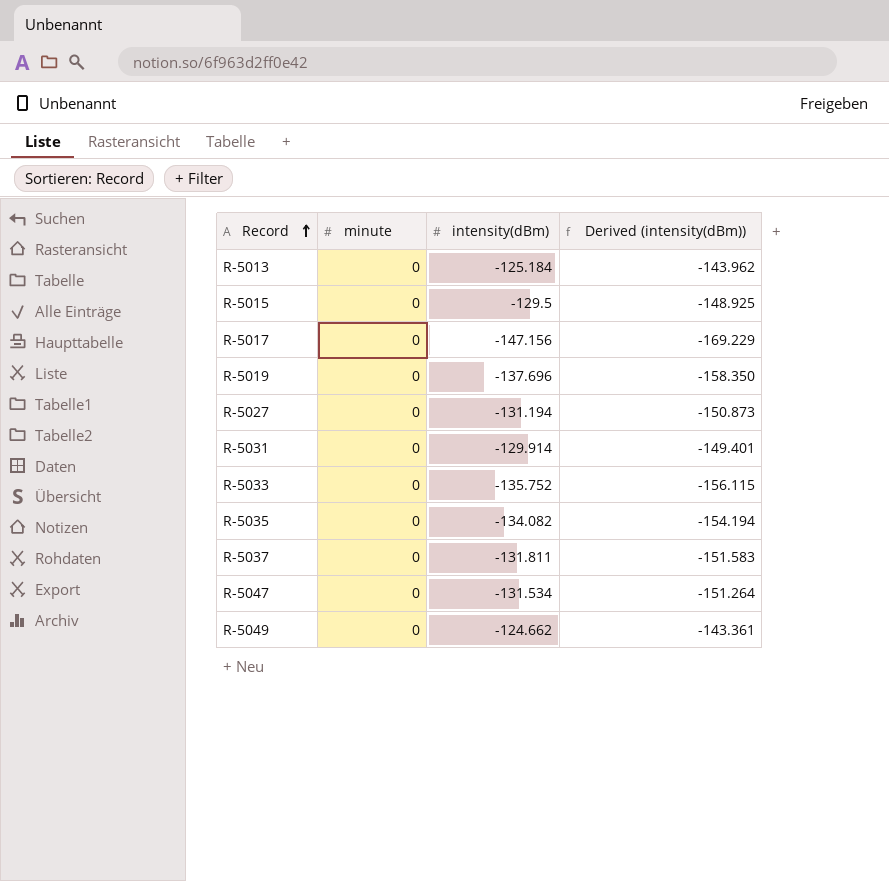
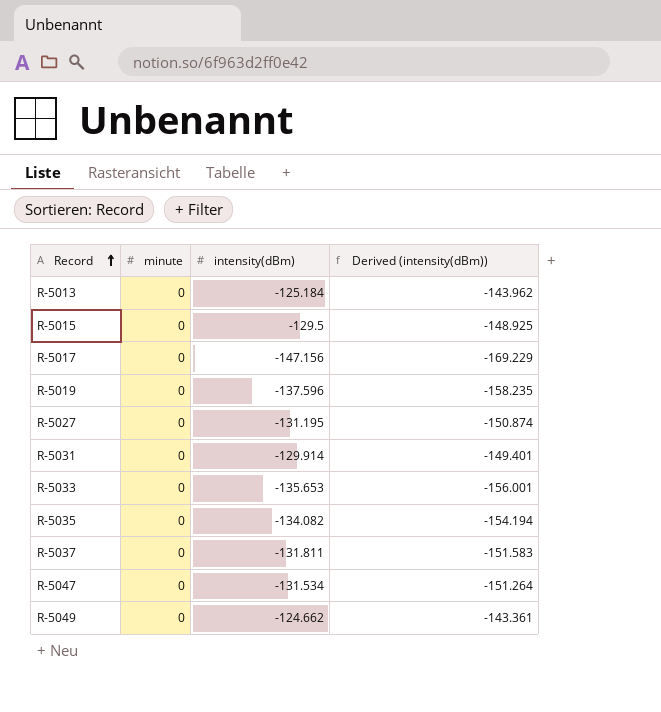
R-5019 | intensity(dBm): -137.696 -> -137.596
R-5019 | Derived (intensity(dBm)): -158.350 -> -158.235
R-5027 | intensity(dBm): -131.194 -> -131.195
R-5027 | Derived (intensity(dBm)): -150.873 -> -150.874
R-5033 | intensity(dBm): -135.752 -> -135.653
R-5033 | Derived (intensity(dBm)): -156.115 -> -156.001

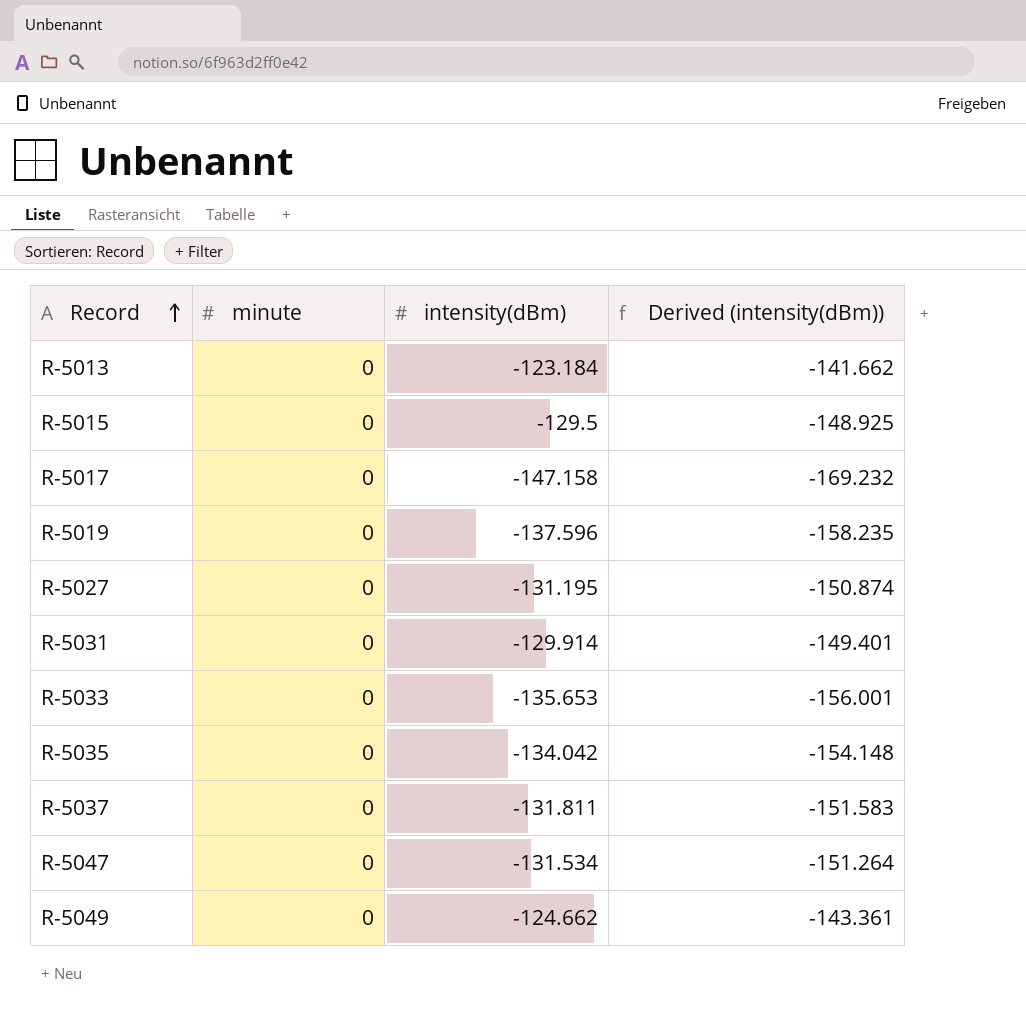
R-5013 | intensity(dBm): -125.184 -> -123.184
R-5013 | Derived (intensity(dBm)): -143.962 -> -141.662
R-5017 | intensity(dBm): -147.156 -> -147.158
R-5017 | Derived (intensity(dBm)): -169.229 -> -169.232
R-5035 | intensity(dBm): -134.082 -> -134.042
R-5035 | Derived (intensity(dBm)): -154.194 -> -154.148

